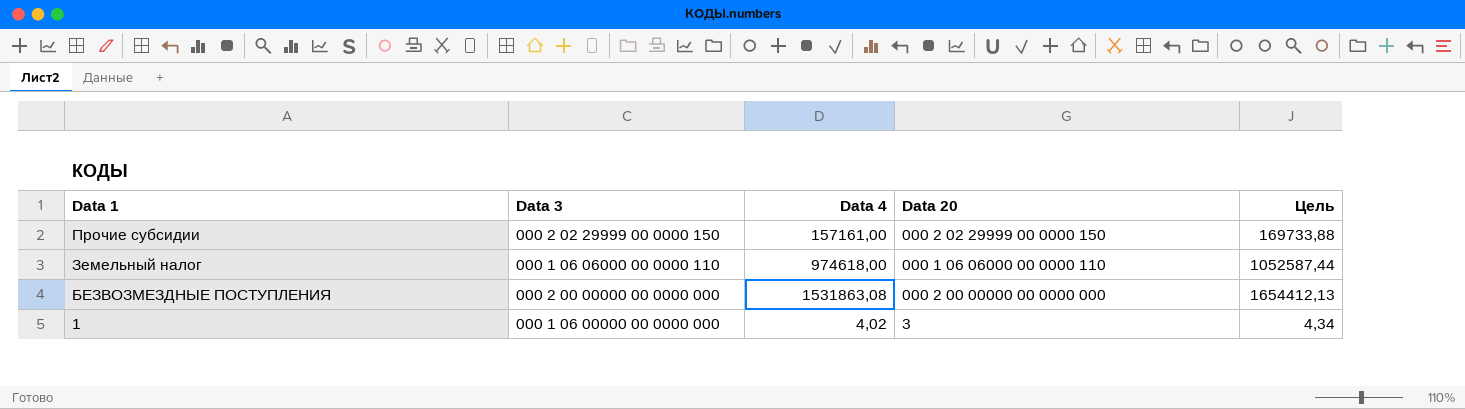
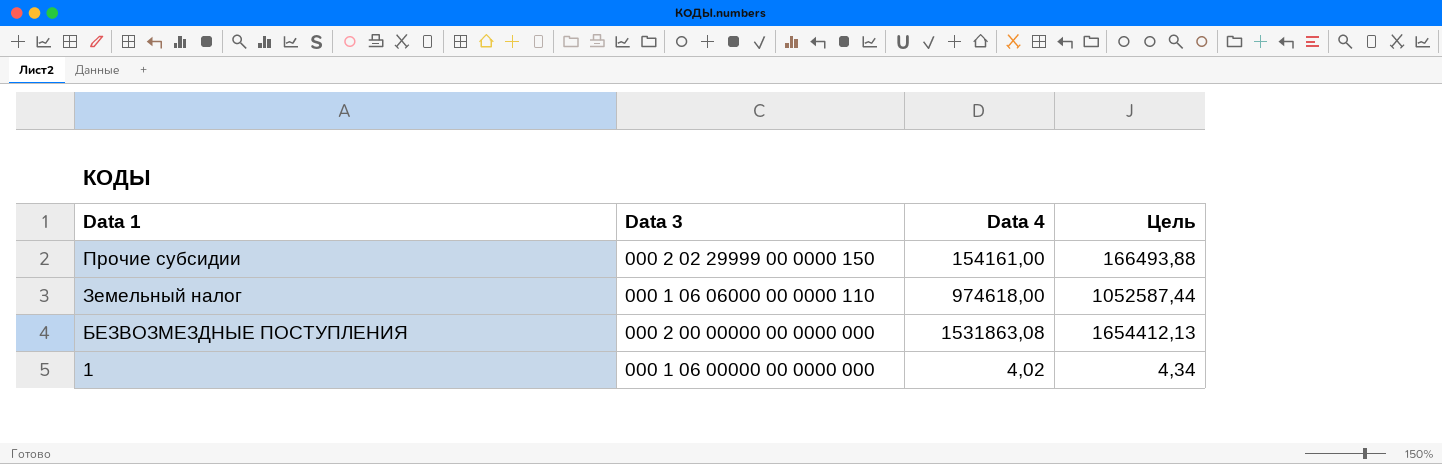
column Data 20 | position: 4 -> none
Прочие субсидии | Data 4: 157161,00 -> 154161,00
Прочие субсидии | Цель: 169733,88 -> 166493,88

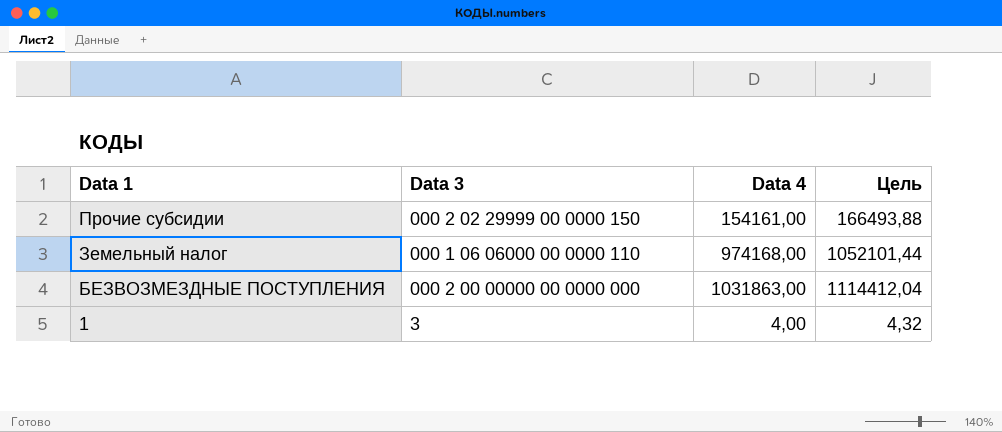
Земельный налог | Data 4: 974618,00 -> 974168,00
Земельный налог | Цель: 1052587,44 -> 1052101,44
БЕЗВОЗМЕЗДНЫЕ ПОСТУПЛЕНИЯ | Data 4: 1531863,08 -> 1031863,00
БЕЗВОЗМЕЗДНЫЕ ПОСТУПЛЕНИЯ | Цель: 1654412,13 -> 1114412,04
1 | Data 3: 000 1 06 00000 00 0000 000 -> 3
1 | Data 4: 4,02 -> 4,00
1 | Цель: 4,34 -> 4,32

